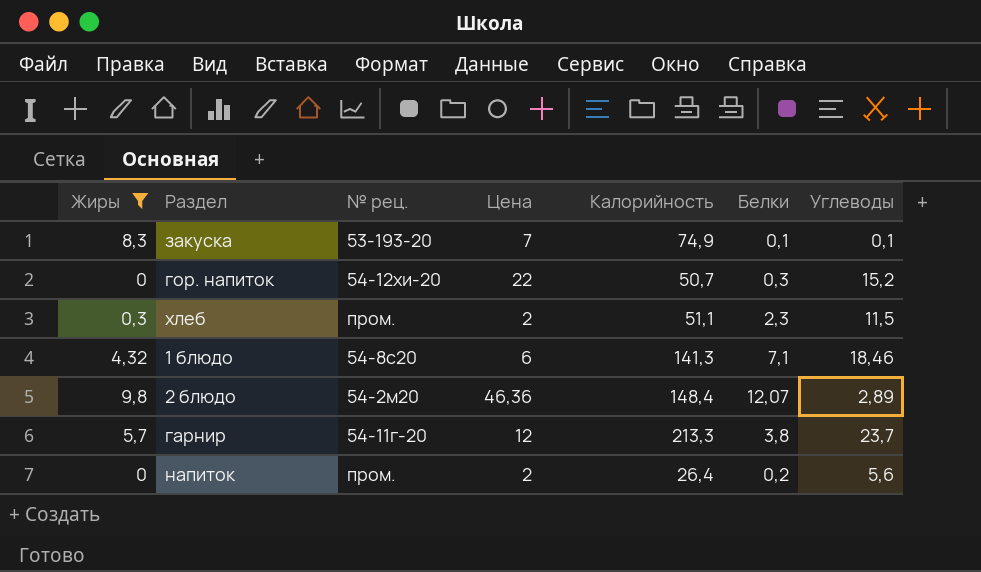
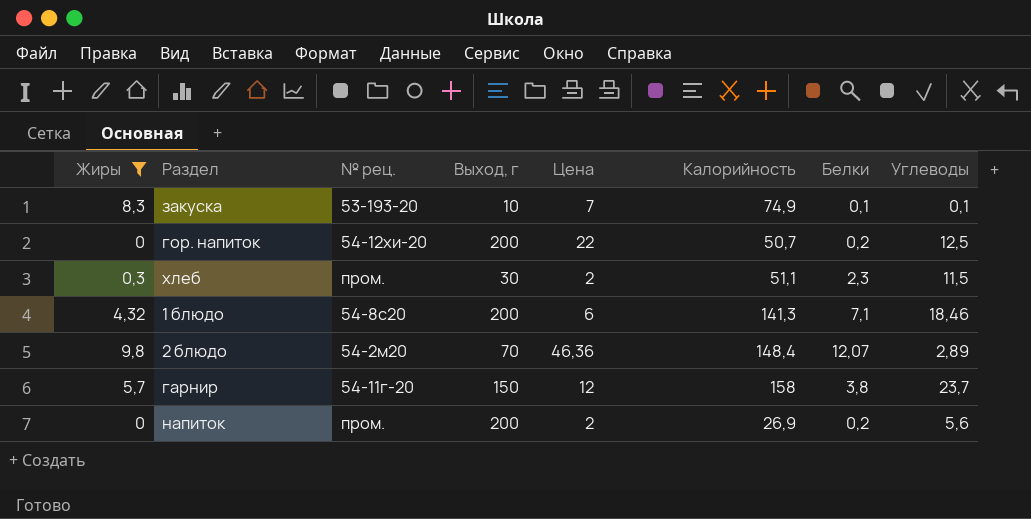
column Выход, г | position: none -> 4
гор. напиток | Белки: 0,3 -> 0,2
гор. напиток | Углеводы: 15,2 -> 12,5
гарнир | Калорийность: 213,3 -> 158
напиток | Калорийность: 26,4 -> 26,9

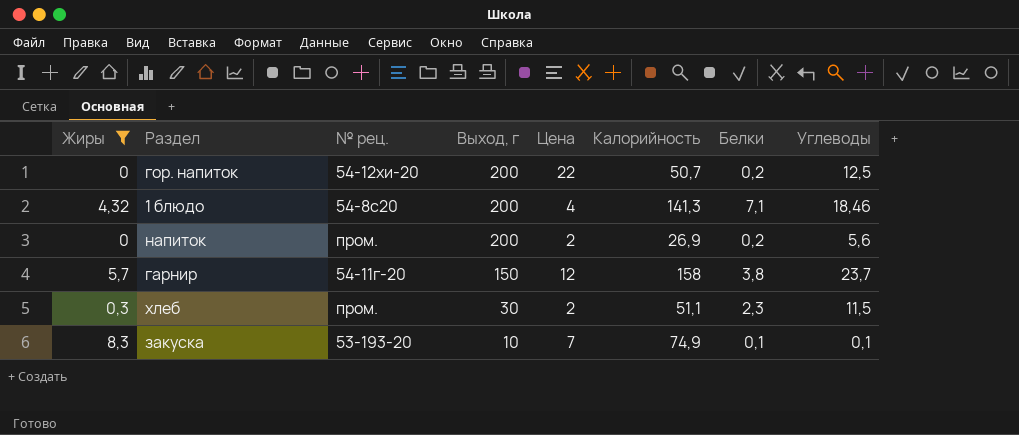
row order: none -> Выход, г descending
row 2 блюдо: 9,8 | 54-2м20 | 70 | 46,36 | 148,4 | 12,07 | 2,89 -> none
1 блюдо | Цена: 6 -> 4

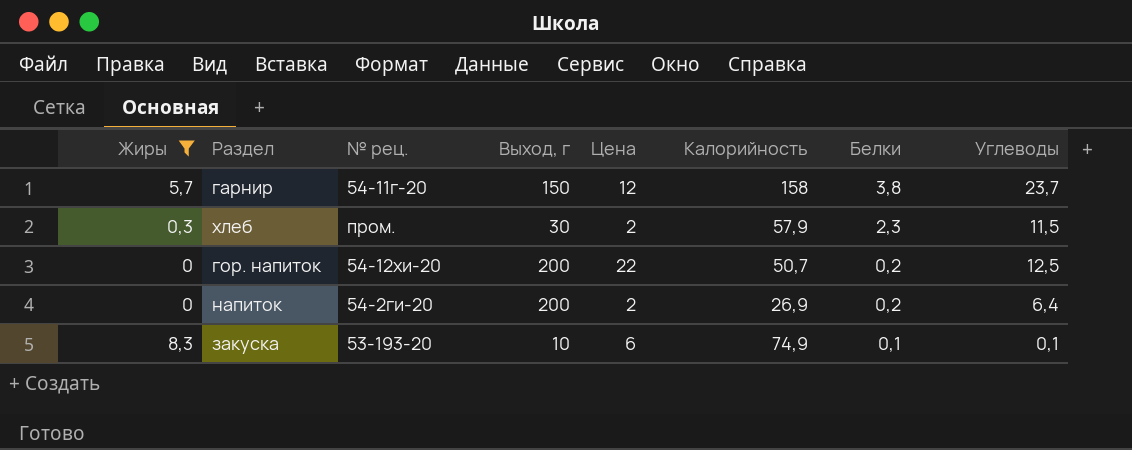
row order: Выход, г descending -> Белки descending
row 1 блюдо: 4,32 | 54-8с20 | 200 | 4 | 141,3 | 7,1 | 18,46 -> none
хлеб | Калорийность: 51,1 -> 57,9
напиток | № рец.: пром. -> 54-2ги-20
напиток | Углеводы: 5,6 -> 6,4
закуска | Цена: 7 -> 6

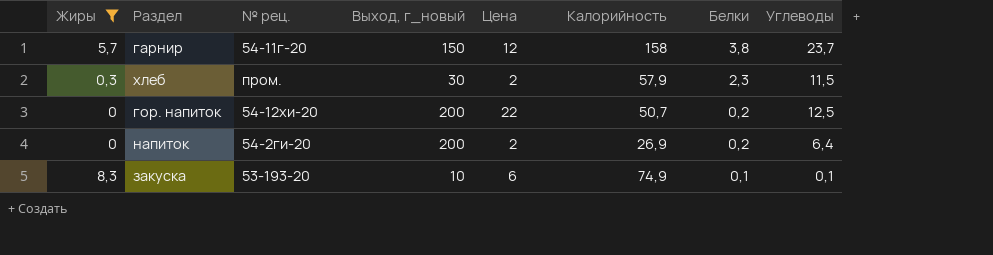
column name: Выход, г -> Выход, г_новый

